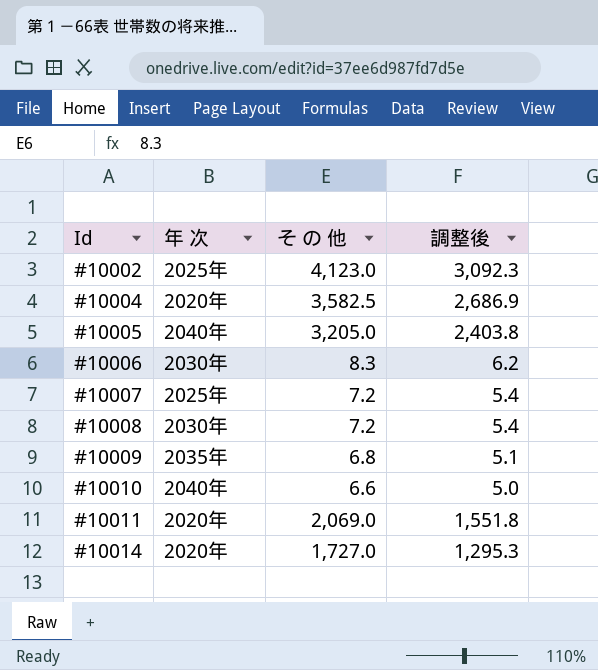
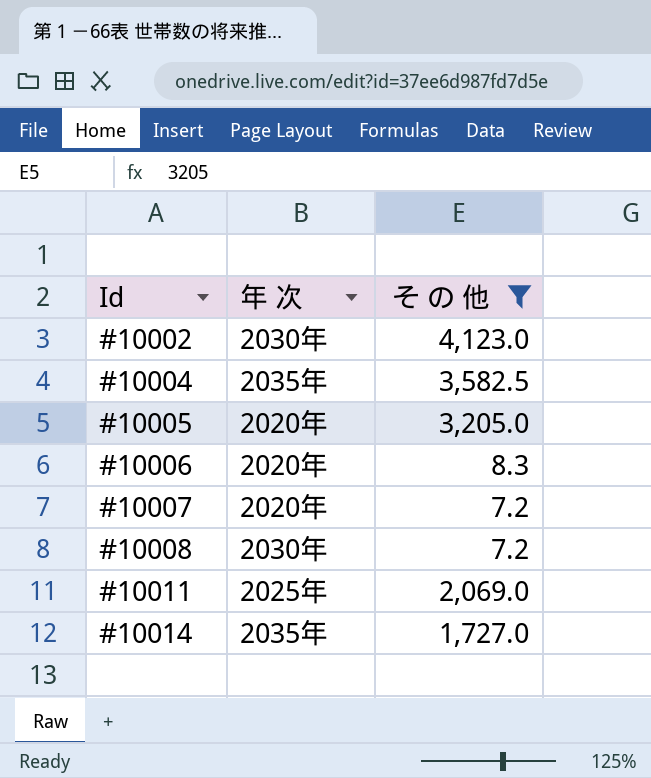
filter: none -> そ の 他 >= 7.2
column 調整後 | formula: [そ の 他] * 0.75 -> none
#10002 | 年 次: 2025年 -> 2030年
#10004 | 年 次: 2020年 -> 2035年
#10005 | 年 次: 2040年 -> 2020年
#10006 | 年 次: 2030年 -> 2020年
#10007 | 年 次: 2025年 -> 2020年
#10011 | 年 次: 2020年 -> 2025年
#10014 | 年 次: 2020年 -> 2035年

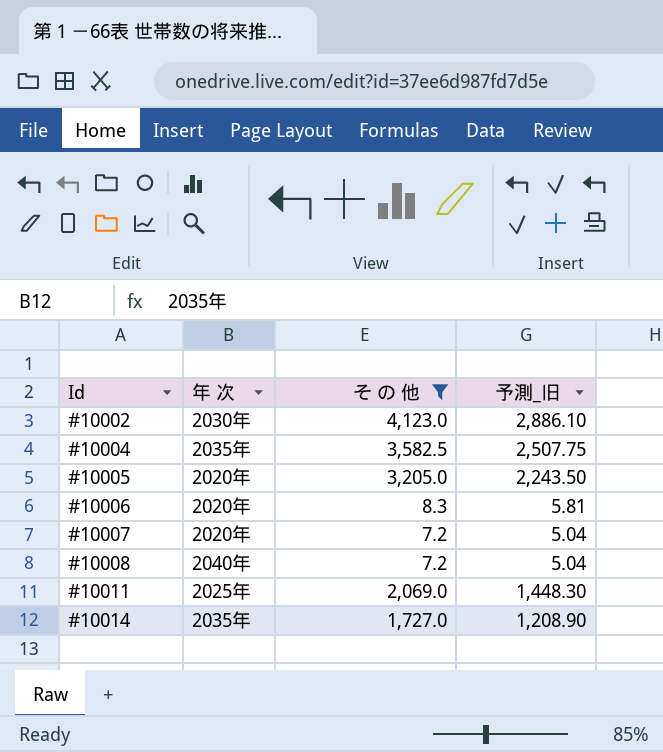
column 予測_旧 | formula: none -> [そ の 他] * 0.7
#10008 | 年 次: 2030年 -> 2040年

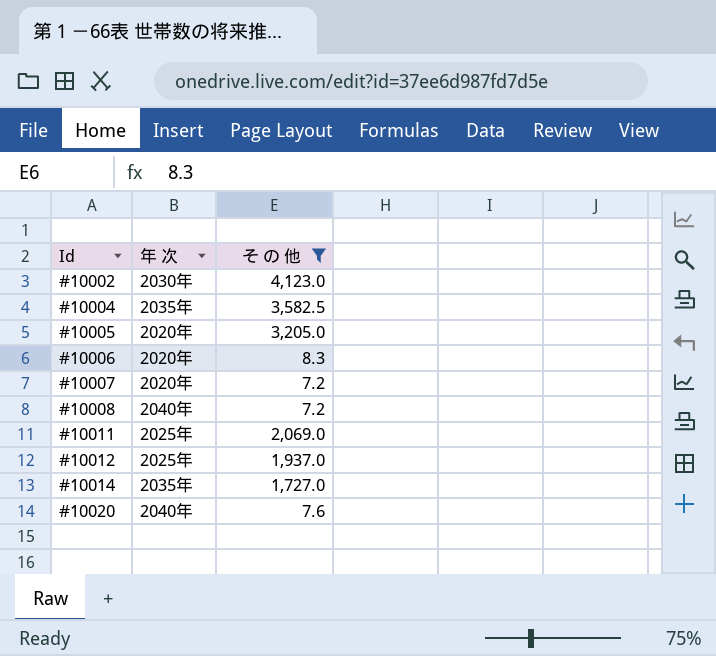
column 予測_旧 | formula: [そ の 他] * 0.7 -> none
row #10012: none -> 2025年 | 1,937.0
row #10020: none -> 2040年 | 7.6

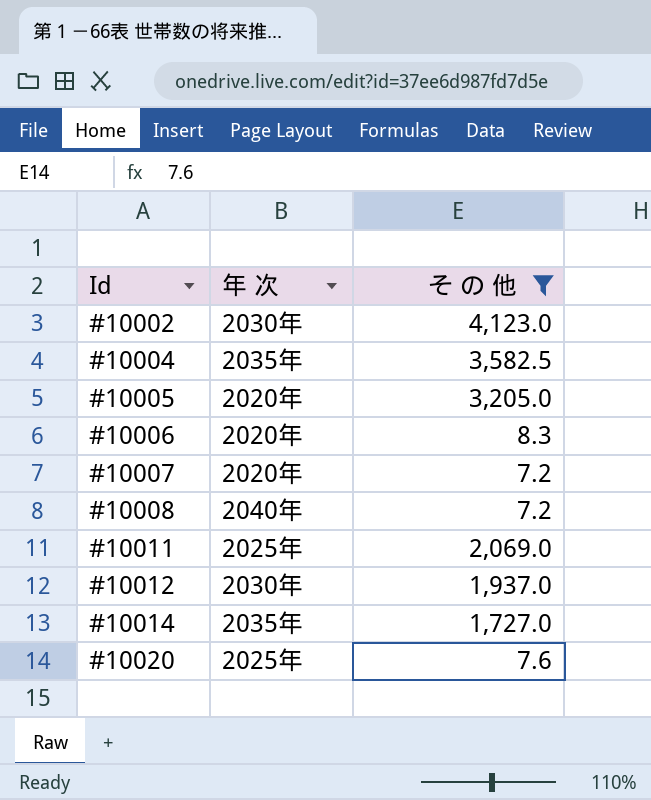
#10012 | 年 次: 2025年 -> 2030年
#10020 | 年 次: 2040年 -> 2025年

